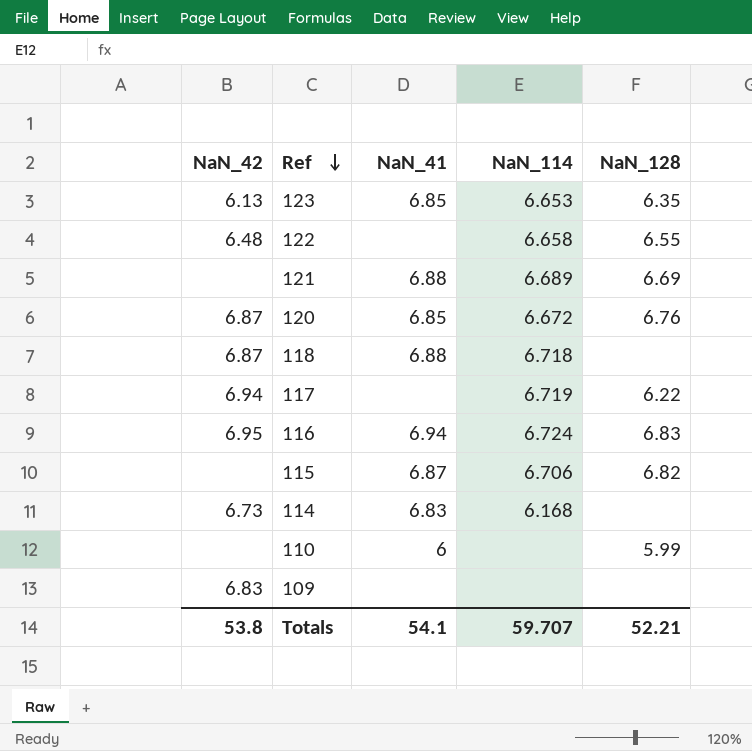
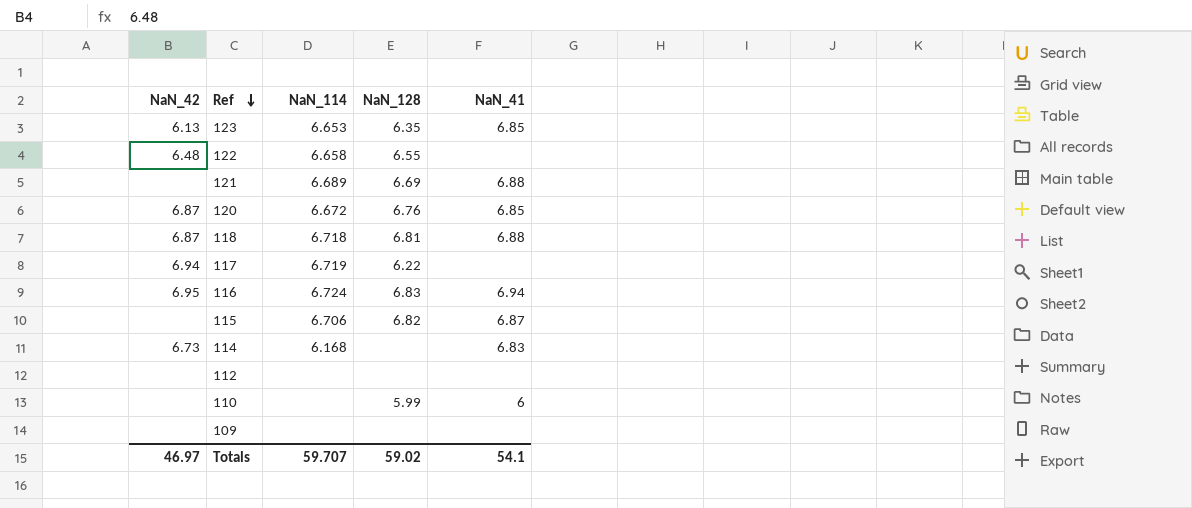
column NaN_41 | position: 3 -> 5
118 | NaN_128: none -> 6.81
row 112: none -> none | none | none | none
109 | NaN_42: 6.83 -> none
Totals | NaN_42: 53.8 -> 46.97
Totals | NaN_128: 52.21 -> 59.02

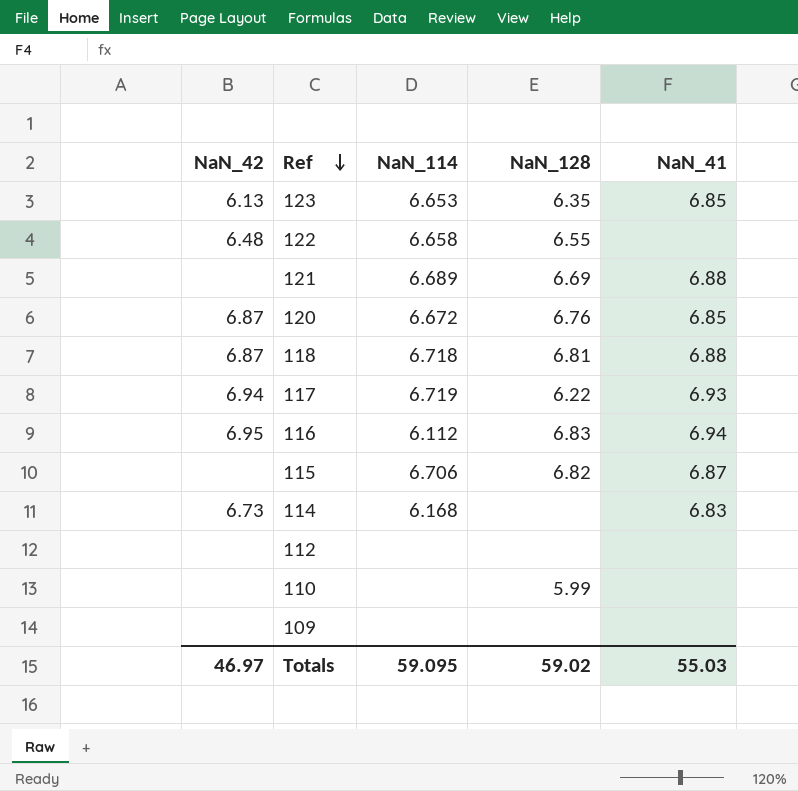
117 | NaN_41: none -> 6.93
116 | NaN_114: 6.724 -> 6.112
110 | NaN_41: 6 -> none
Totals | NaN_114: 59.707 -> 59.095
Totals | NaN_41: 54.1 -> 55.03

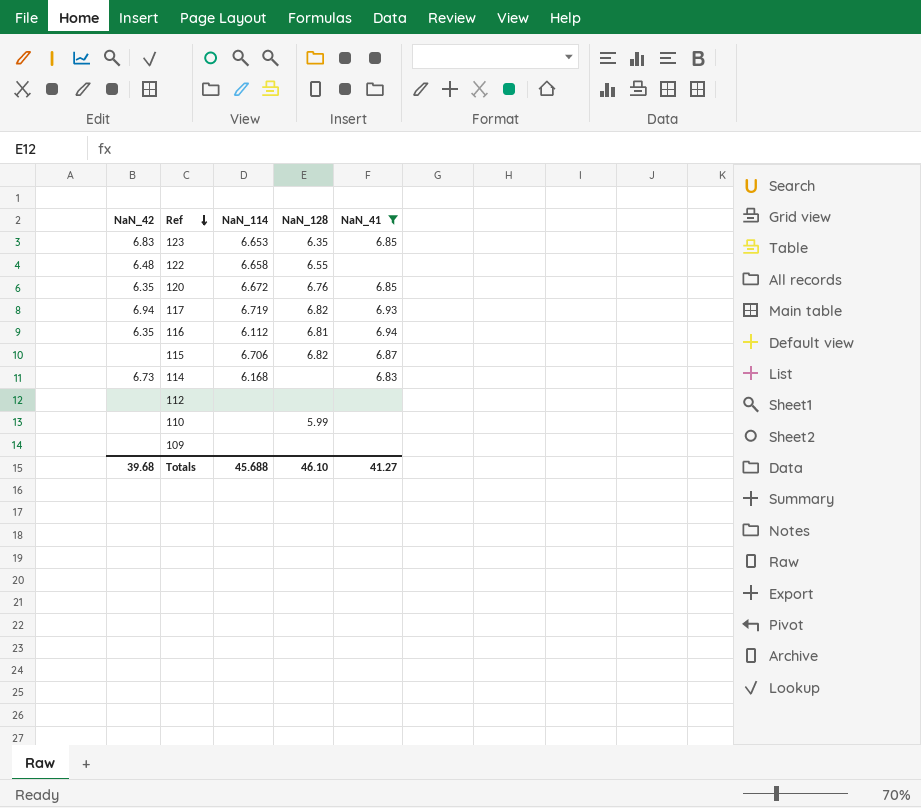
filter: none -> NaN_41 != 6.88
123 | NaN_42: 6.13 -> 6.83
120 | NaN_42: 6.87 -> 6.35
117 | NaN_128: 6.22 -> 6.82
116 | NaN_42: 6.95 -> 6.35
116 | NaN_128: 6.83 -> 6.81
Totals | NaN_42: 46.97 -> 39.68
Totals | NaN_114: 59.095 -> 45.688
Totals | NaN_128: 59.02 -> 46.10
Totals | NaN_41: 55.03 -> 41.27

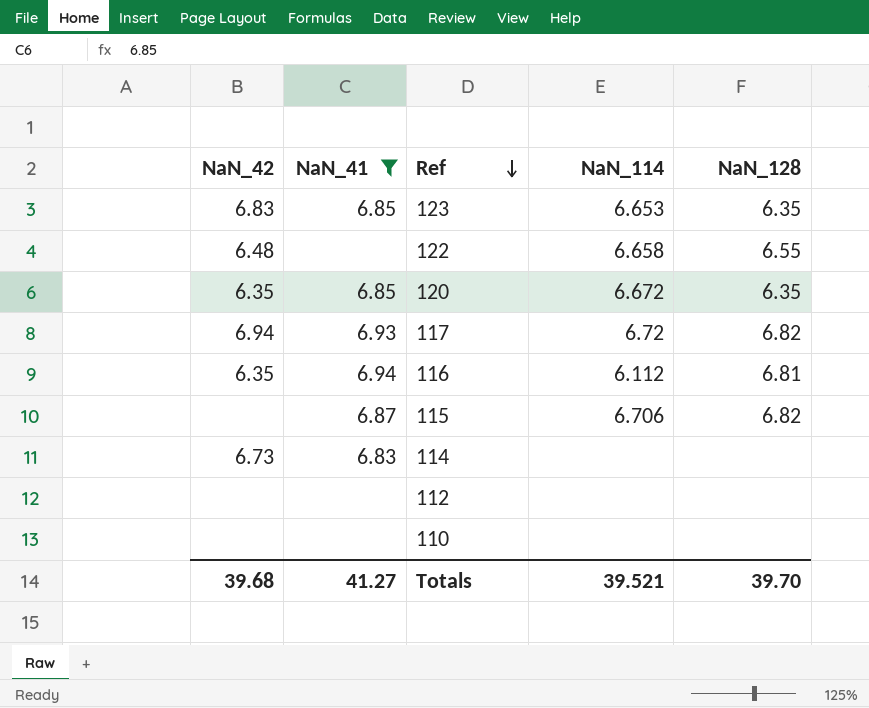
column NaN_41 | position: 5 -> 2
row 109: none | none | none | none -> none
120 | NaN_128: 6.76 -> 6.35
117 | NaN_114: 6.719 -> 6.72
114 | NaN_114: 6.168 -> none
110 | NaN_128: 5.99 -> none
Totals | NaN_114: 45.688 -> 39.521
Totals | NaN_128: 46.10 -> 39.70

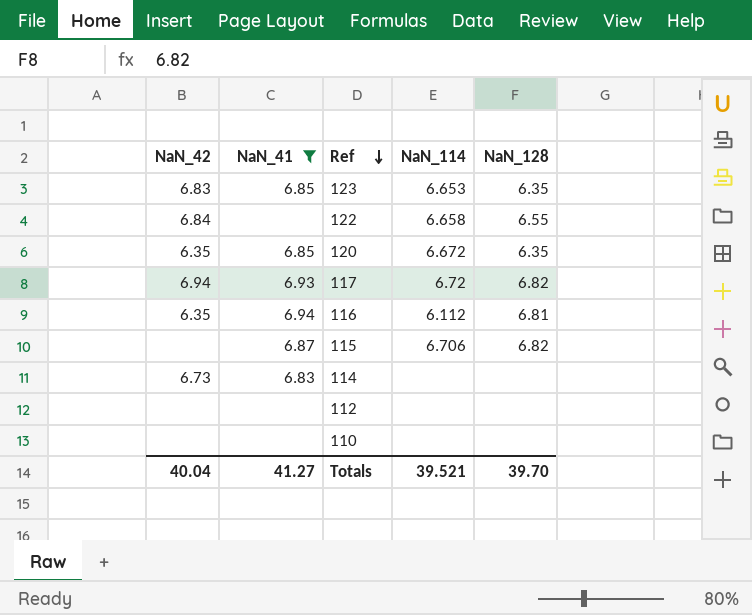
122 | NaN_42: 6.48 -> 6.84
Totals | NaN_42: 39.68 -> 40.04

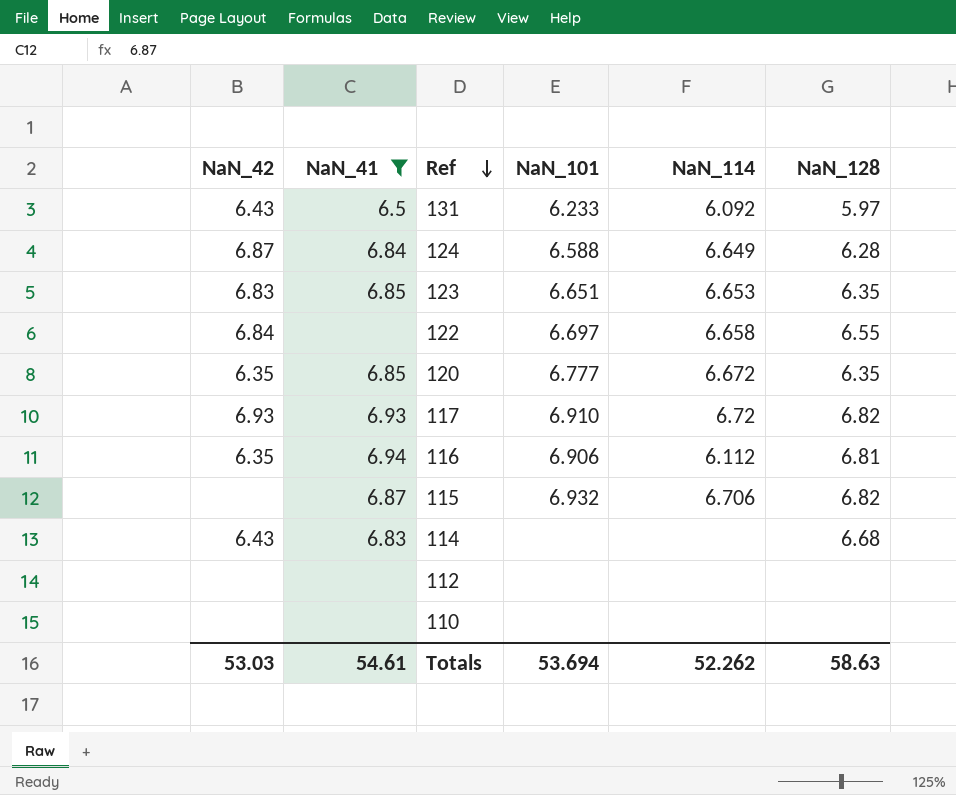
column NaN_101 | position: none -> 4
row 131: none -> 6.43 | 6.5 | 6.233 | 6.092 | 5.97
row 124: none -> 6.87 | 6.84 | 6.588 | 6.649 | 6.28
117 | NaN_42: 6.94 -> 6.93
114 | NaN_42: 6.73 -> 6.43
114 | NaN_128: none -> 6.68
Totals | NaN_42: 40.04 -> 53.03
Totals | NaN_41: 41.27 -> 54.61
Totals | NaN_114: 39.521 -> 52.262
Totals | NaN_128: 39.70 -> 58.63

